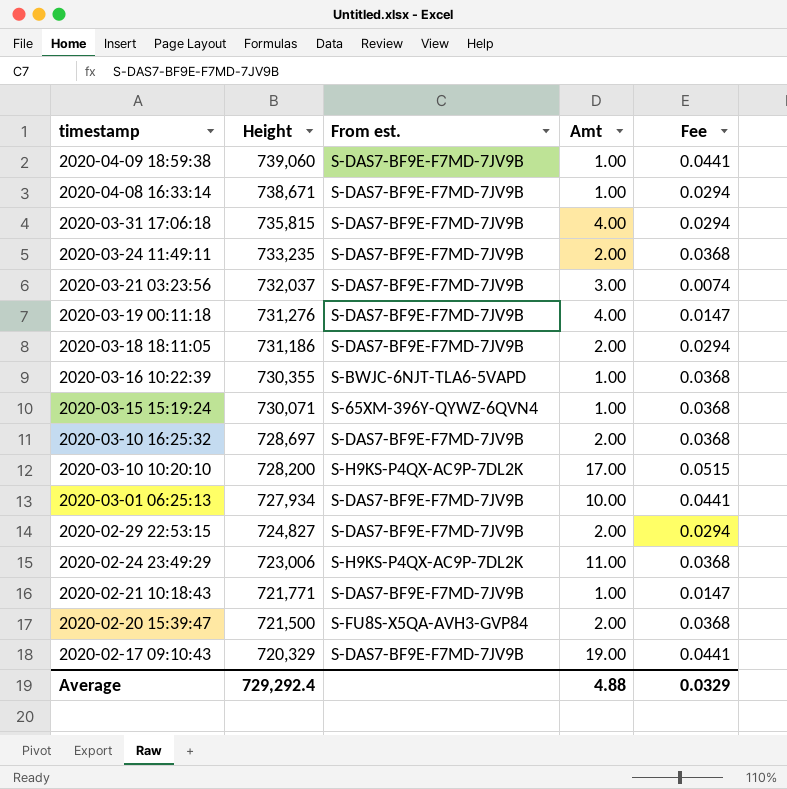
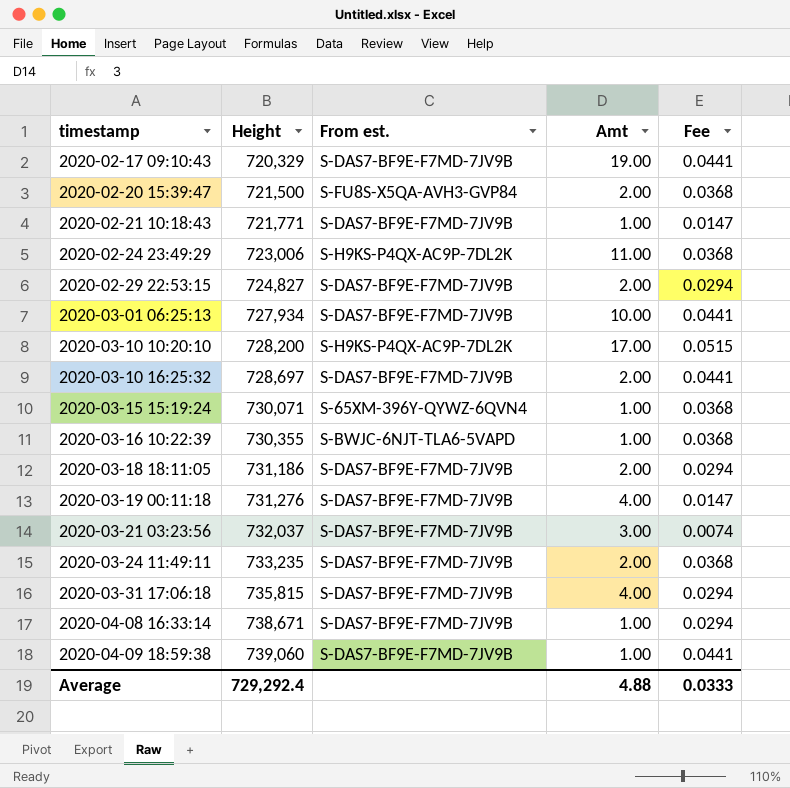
row order: timestamp descending -> timestamp ascending
2020-03-10 16:25:32 | Fee: 0.0368 -> 0.0441
Average | Fee: 0.0329 -> 0.0333

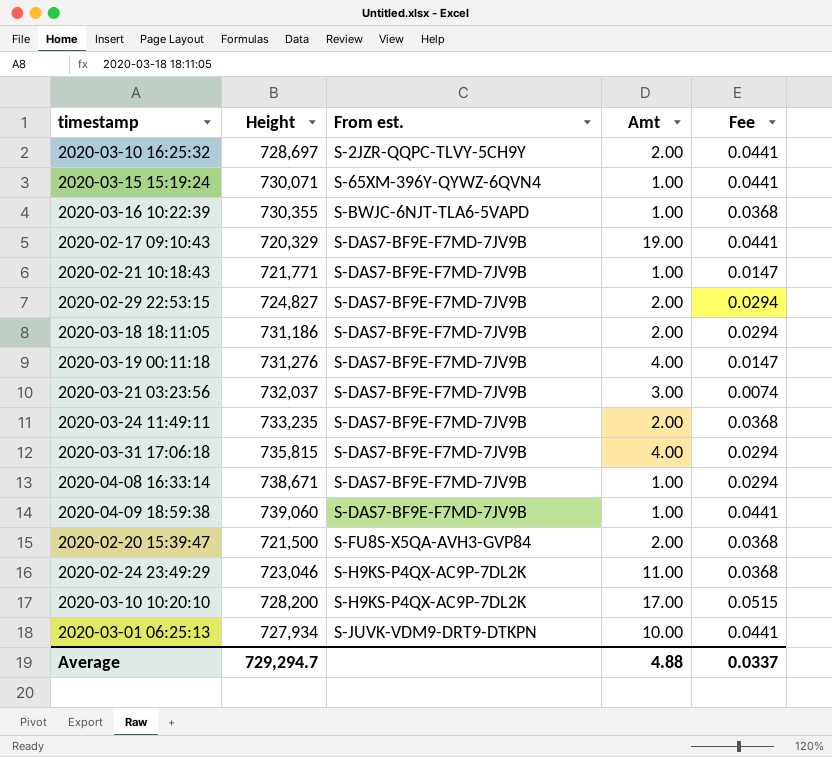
row order: timestamp ascending -> From est. ascending
2020-03-10 16:25:32 | From est.: S-DAS7-BF9E-F7MD-7JV9B -> S-2JZR-QQPC-TLVY-5CH9Y
2020-03-15 15:19:24 | Fee: 0.0368 -> 0.0441
2020-02-24 23:49:29 | Height: 723,006 -> 723,046
2020-03-01 06:25:13 | From est.: S-DAS7-BF9E-F7MD-7JV9B -> S-JUVK-VDM9-DRT9-DTKPN
Average | Height: 729,292.4 -> 729,294.7
Average | Fee: 0.0333 -> 0.0337

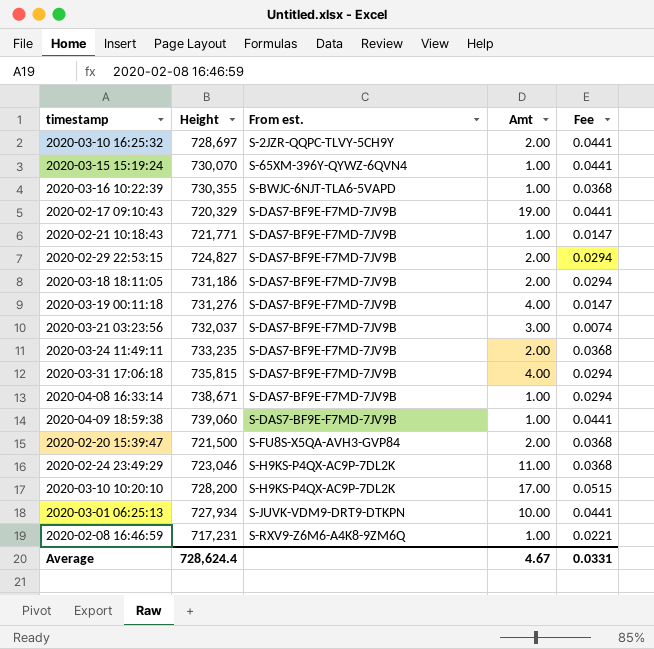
2020-03-15 15:19:24 | Height: 730,071 -> 730,070
row 2020-02-08 16:46:59: none -> 717,231 | S-RXV9-Z6M6-A4K8-9ZM6Q | 1.00 | 0.0221
Average | Height: 729,294.7 -> 728,624.4
Average | Amt: 4.88 -> 4.67
Average | Fee: 0.0337 -> 0.0331

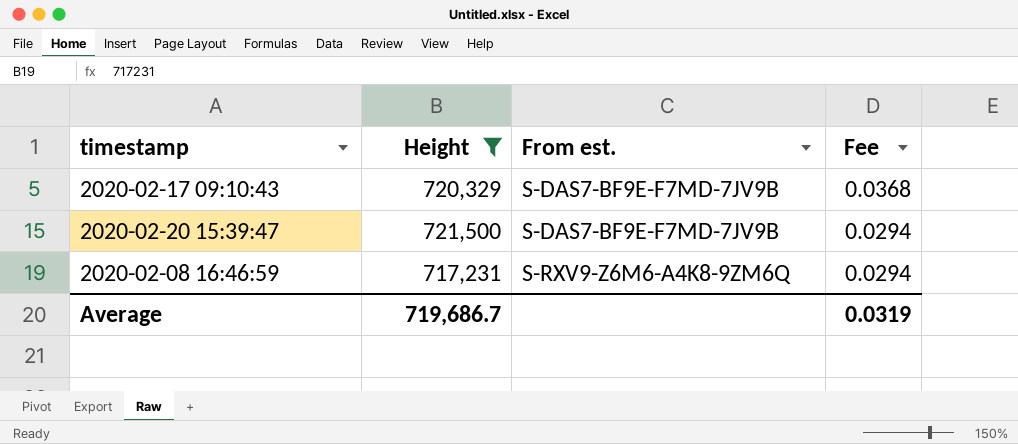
filter: none -> Height <= 721,500
column Amt | position: 4 -> none
2020-02-17 09:10:43 | Fee: 0.0441 -> 0.0368
2020-02-20 15:39:47 | From est.: S-FU8S-X5QA-AVH3-GVP84 -> S-DAS7-BF9E-F7MD-7JV9B
2020-02-20 15:39:47 | Fee: 0.0368 -> 0.0294
2020-02-08 16:46:59 | Fee: 0.0221 -> 0.0294
Average | Height: 728,624.4 -> 719,686.7
Average | Fee: 0.0331 -> 0.0319

